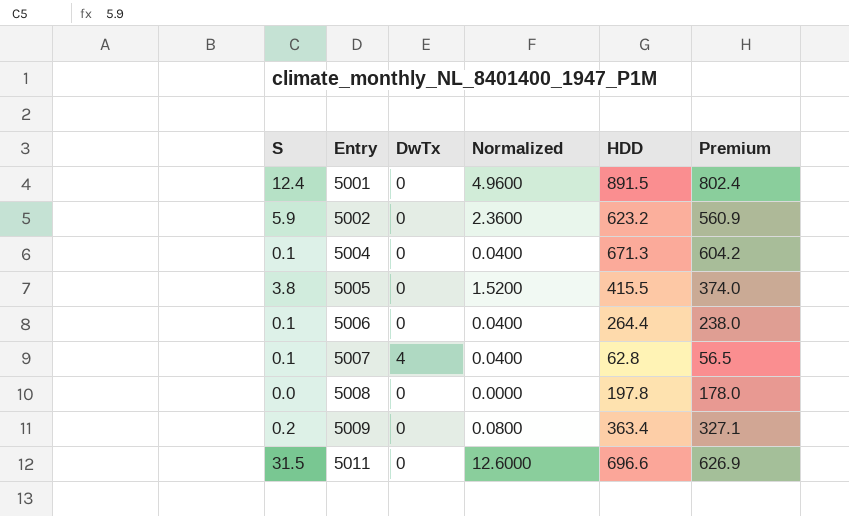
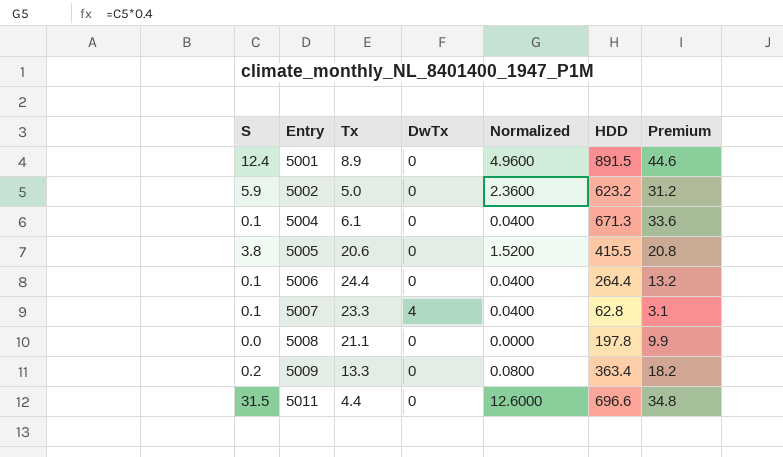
column Tx | position: none -> 3
column Premium | formula: [HDD] * 0.9 -> [HDD] * 0.05

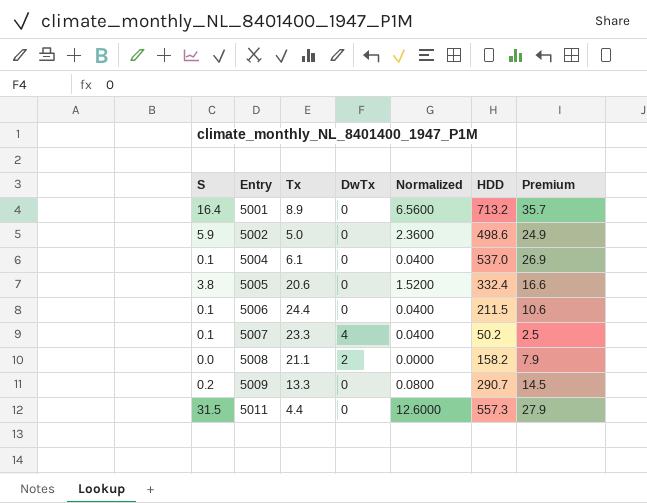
5001 | S: 12.4 -> 16.4
5001 | Normalized: 4.9600 -> 6.5600
5001 | HDD: 891.5 -> 713.2
5001 | Premium: 44.6 -> 35.7
5002 | HDD: 623.2 -> 498.6
5002 | Premium: 31.2 -> 24.9
5004 | HDD: 671.3 -> 537.0
5004 | Premium: 33.6 -> 26.9
5005 | HDD: 415.5 -> 332.4
5005 | Premium: 20.8 -> 16.6
5006 | HDD: 264.4 -> 211.5
5006 | Premium: 13.2 -> 10.6
5007 | HDD: 62.8 -> 50.2
5007 | Premium: 3.1 -> 2.5
5008 | DwTx: 0 -> 2
5008 | HDD: 197.8 -> 158.2
5008 | Premium: 9.9 -> 7.9
5009 | HDD: 363.4 -> 290.7
5009 | Premium: 18.2 -> 14.5
5011 | HDD: 696.6 -> 557.3
5011 | Premium: 34.8 -> 27.9

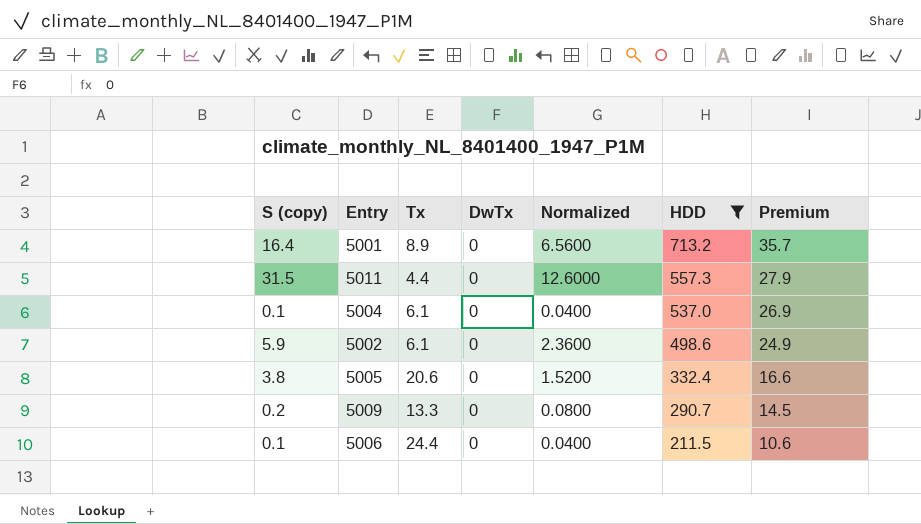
filter: none -> HDD >= 211.5
row order: Entry ascending -> HDD descending
column name: S -> S (copy)
5002 | Tx: 5.0 -> 6.1

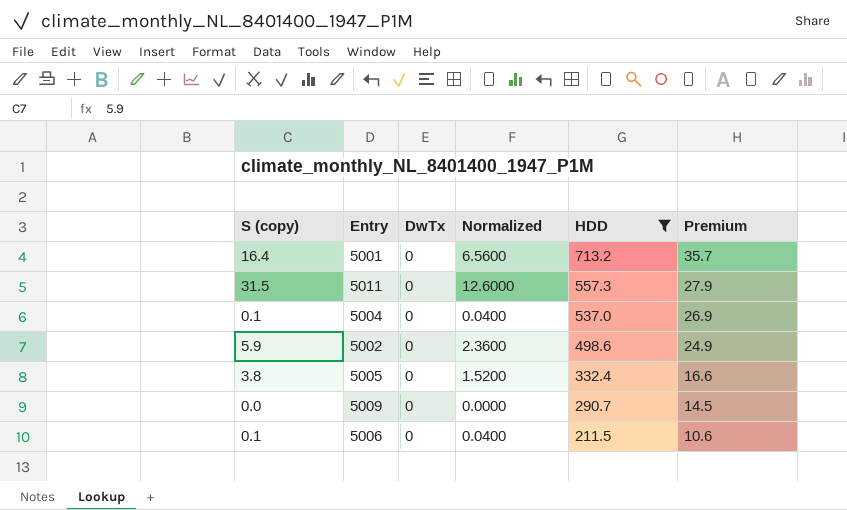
column Tx | position: 3 -> none
5009 | S (copy): 0.2 -> 0.0
5009 | Normalized: 0.0800 -> 0.0000

